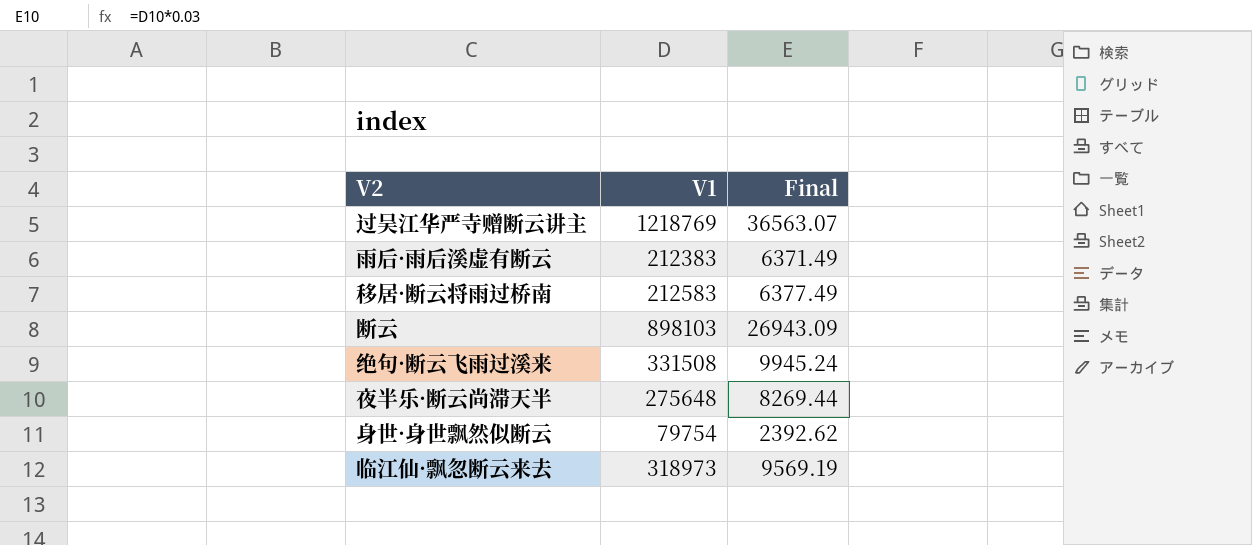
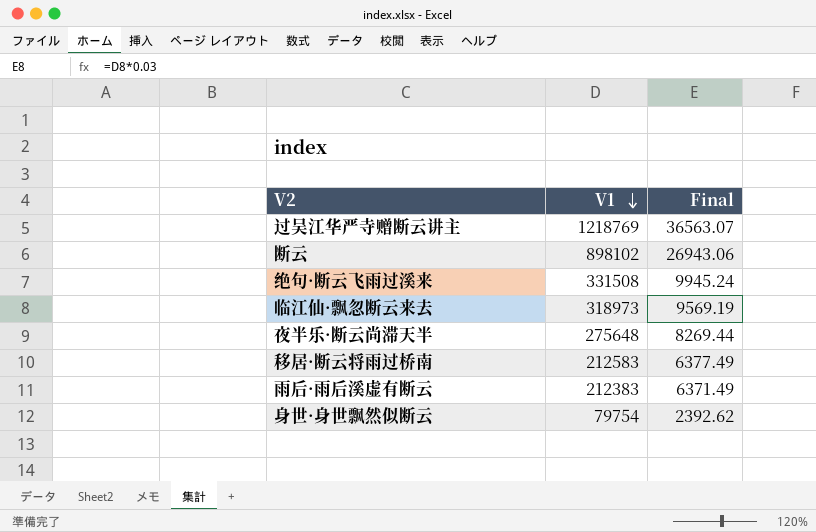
row order: none -> V1 descending
断云 | V1: 898103 -> 898102
断云 | Final: 26943.09 -> 26943.06

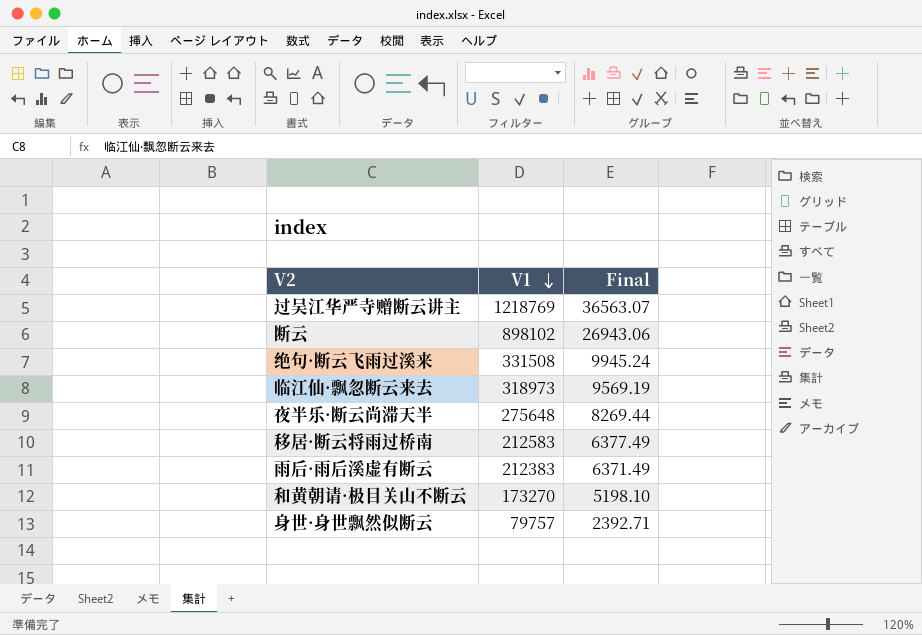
row 和黄朝请·极目关山不断云: none -> 173270 | 5198.10
身世·身世飘然似断云 | V1: 79754 -> 79757
身世·身世飘然似断云 | Final: 2392.62 -> 2392.71

